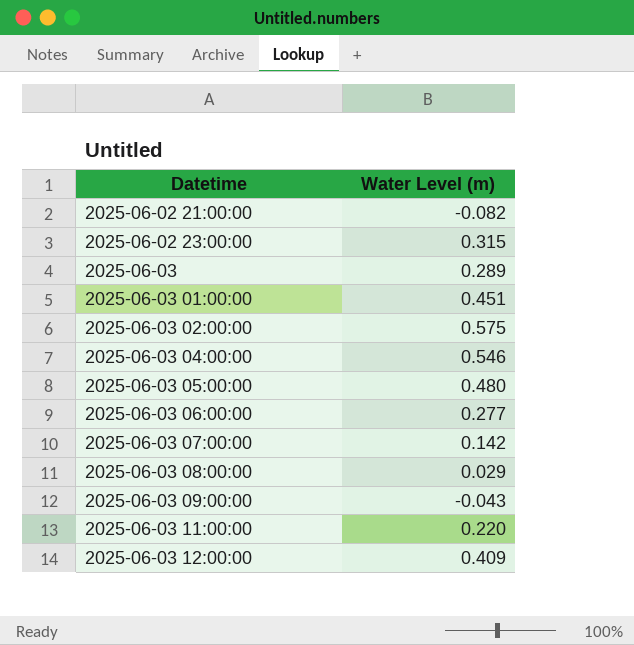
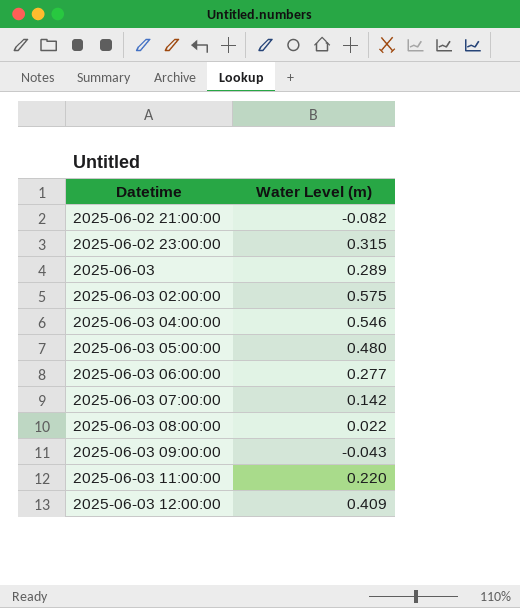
row 2025-06-03 01:00:00: 0.451 -> none
2025-06-03 08:00:00 | Water Level (m): 0.029 -> 0.022

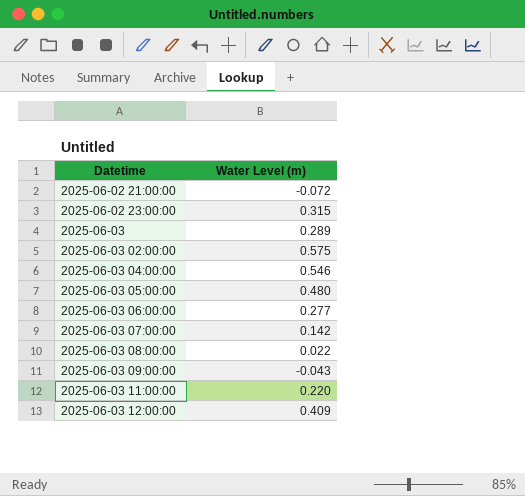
2025-06-02 21:00:00 | Water Level (m): -0.082 -> -0.072

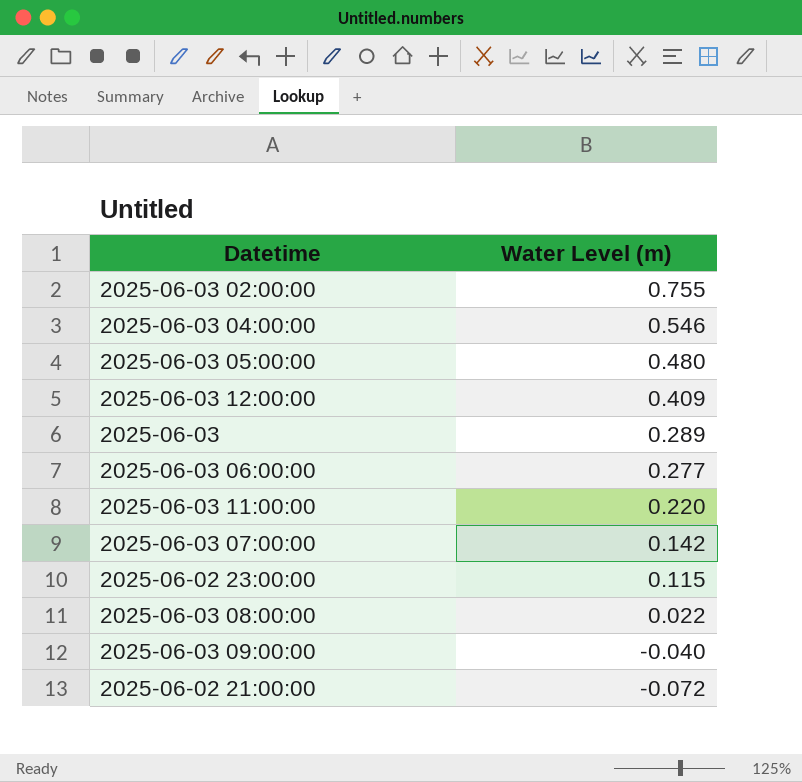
row order: Datetime ascending -> Water Level (m) descending
2025-06-03 02:00:00 | Water Level (m): 0.575 -> 0.755
2025-06-02 23:00:00 | Water Level (m): 0.315 -> 0.115
2025-06-03 09:00:00 | Water Level (m): -0.043 -> -0.040

